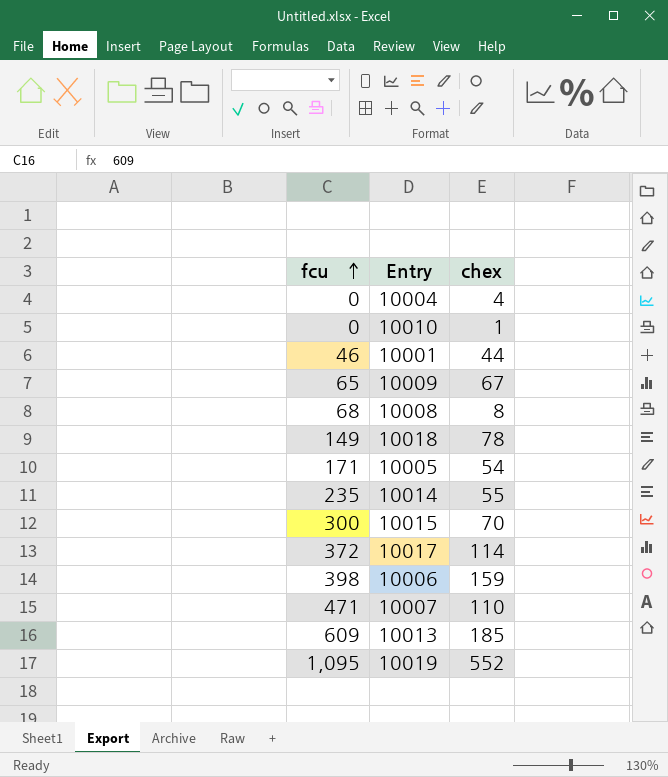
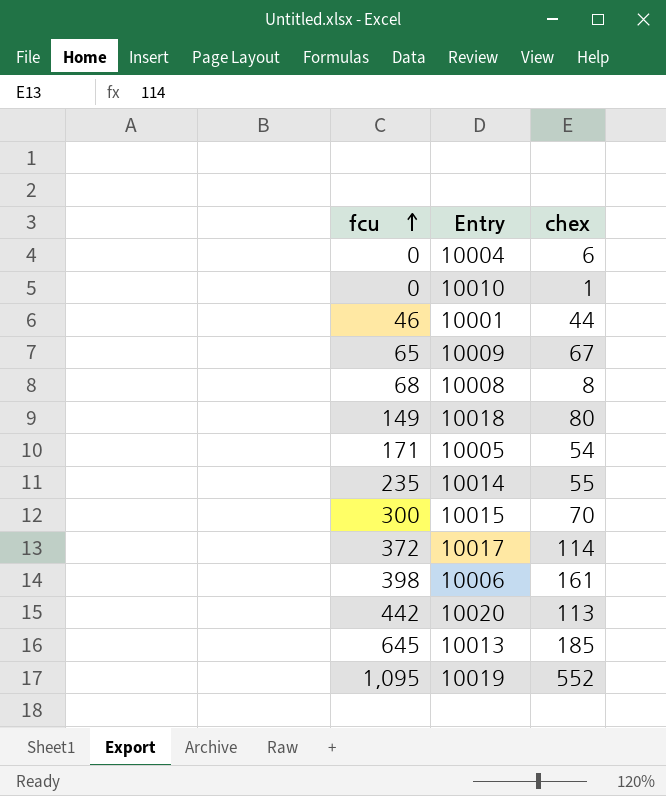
row 10007: 471 | 110 -> none
10004 | chex: 4 -> 6
10018 | chex: 78 -> 80
10006 | chex: 159 -> 161
row 10020: none -> 442 | 113
10013 | fcu: 609 -> 645

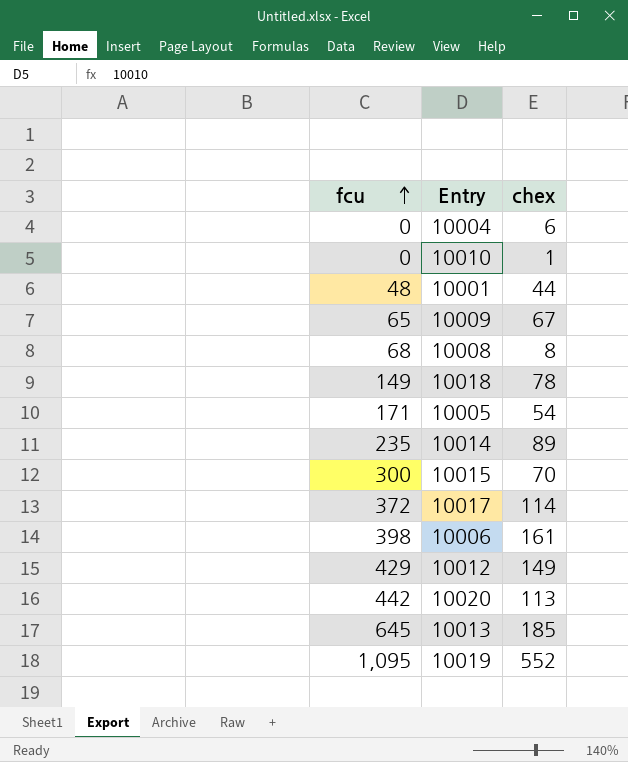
10001 | fcu: 46 -> 48
10018 | chex: 80 -> 78
10014 | chex: 55 -> 89
row 10012: none -> 429 | 149

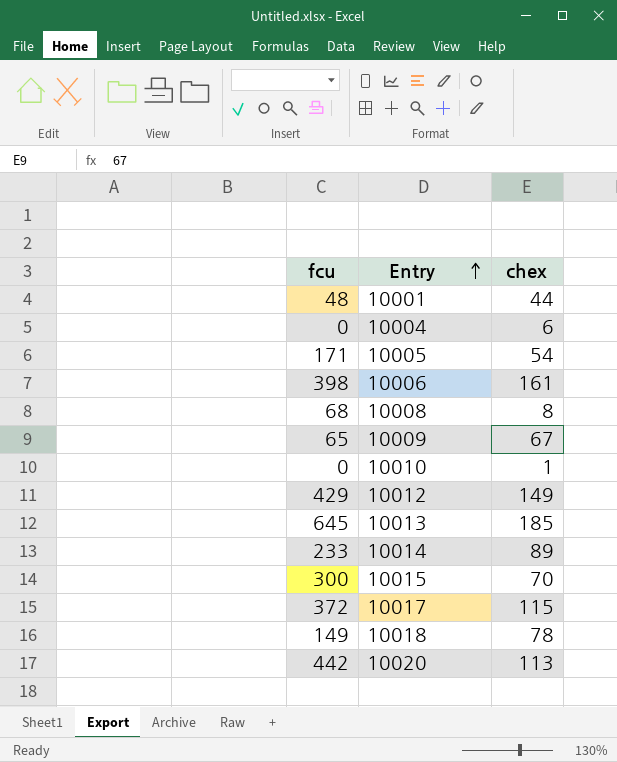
row order: fcu ascending -> Entry ascending
row 10019: 1,095 | 552 -> none
10014 | fcu: 235 -> 233
10017 | chex: 114 -> 115

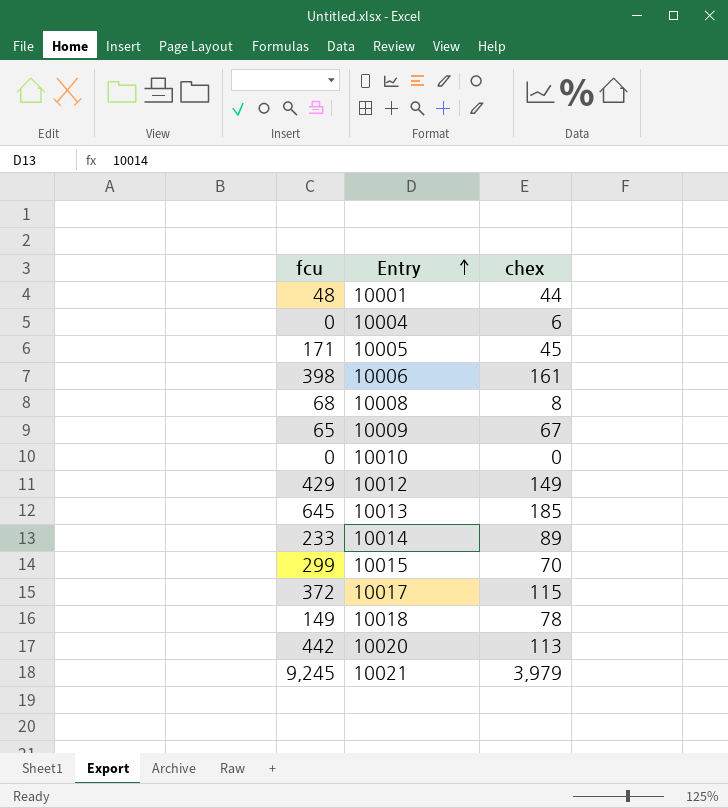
10005 | chex: 54 -> 45
10010 | chex: 1 -> 0
10015 | fcu: 300 -> 299
row 10021: none -> 9,245 | 3,979

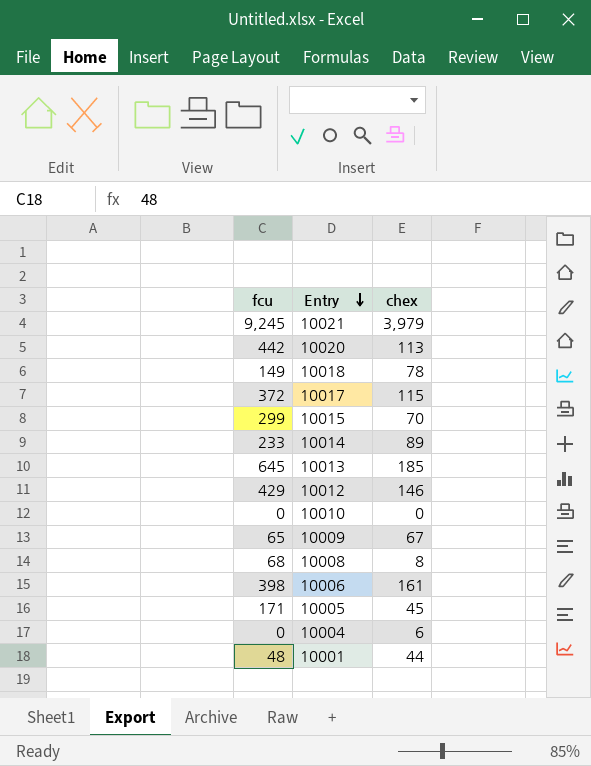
row order: Entry ascending -> Entry descending
10012 | chex: 149 -> 146

